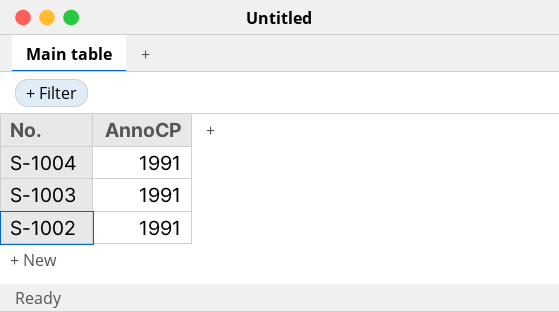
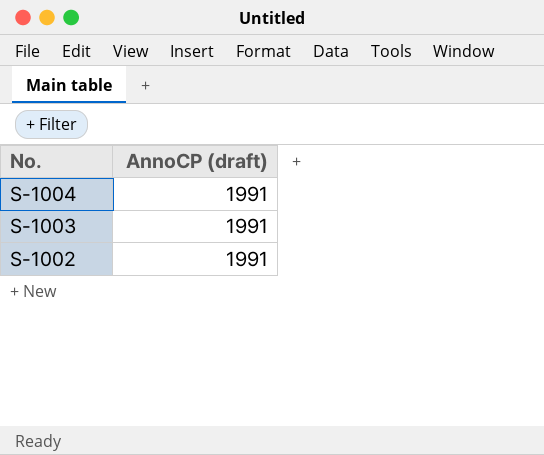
column name: AnnoCP -> AnnoCP (draft)

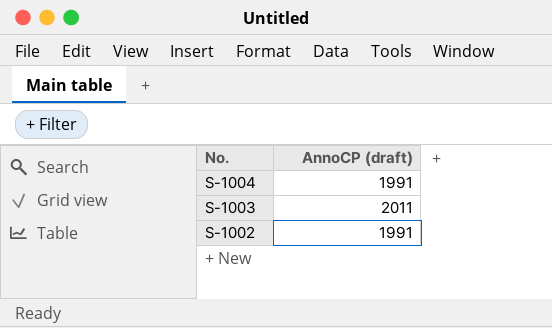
S-1003 | AnnoCP (draft): 1991 -> 2011

